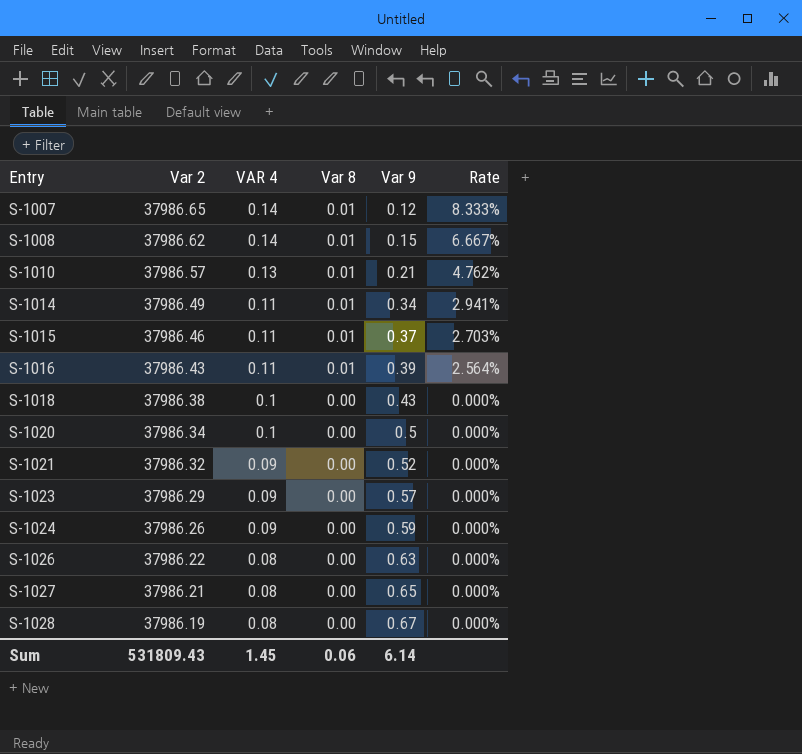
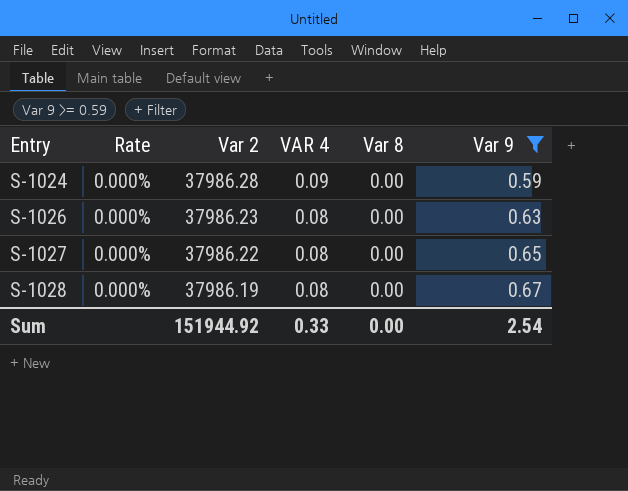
filter: none -> Var 9 >= 0.59
column Rate | position: 6 -> 2
S-1024 | Var 2: 37986.26 -> 37986.28
S-1026 | Var 2: 37986.22 -> 37986.23
S-1027 | Var 2: 37986.21 -> 37986.22
Sum | Var 2: 531809.43 -> 151944.92
Sum | VAR 4: 1.45 -> 0.33
Sum | Var 8: 0.06 -> 0.00
Sum | Var 9: 6.14 -> 2.54

